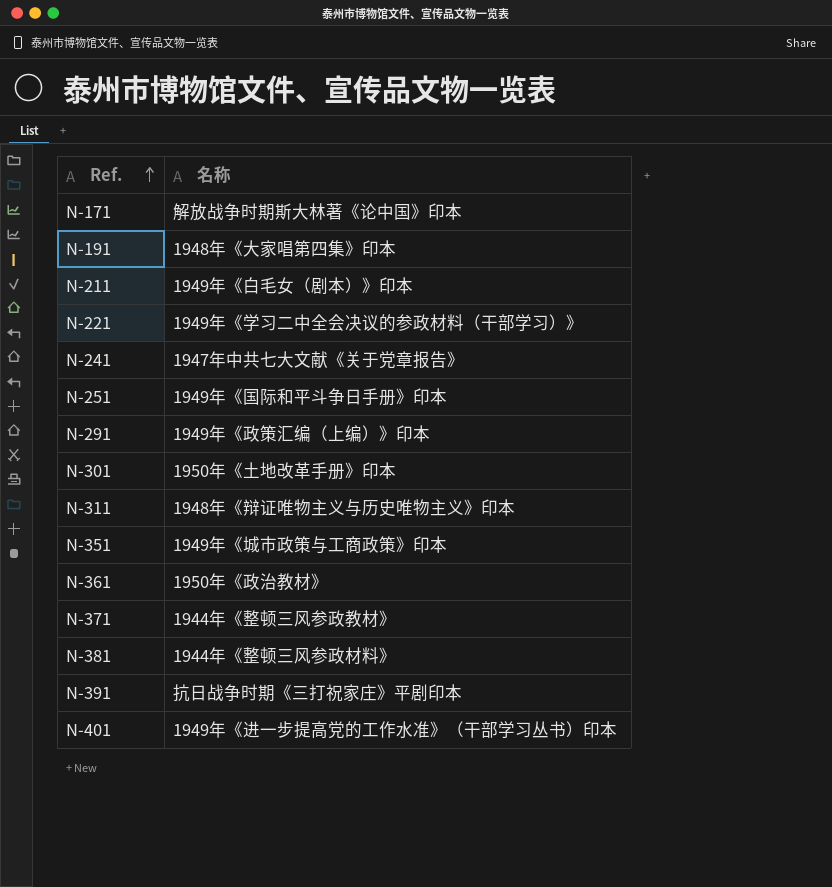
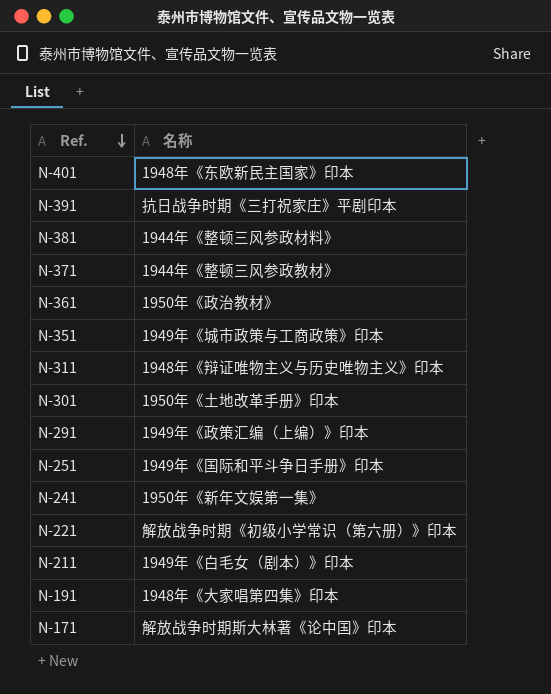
row order: Ref. ascending -> Ref. descending
N-401 | 名称: 1949年《进一步提高党的工作水准》（干部学习丛书）印本 -> 1948年《东欧新民主国家》印本
N-241 | 名称: 1947年中共七大文献《关于党章报告》 -> 1950年《新年文娱第一集》
N-221 | 名称: 1949年《学习二中全会决议的参政材料（干部学习）》 -> 解放战争时期《初级小学常识（第六册）》印本

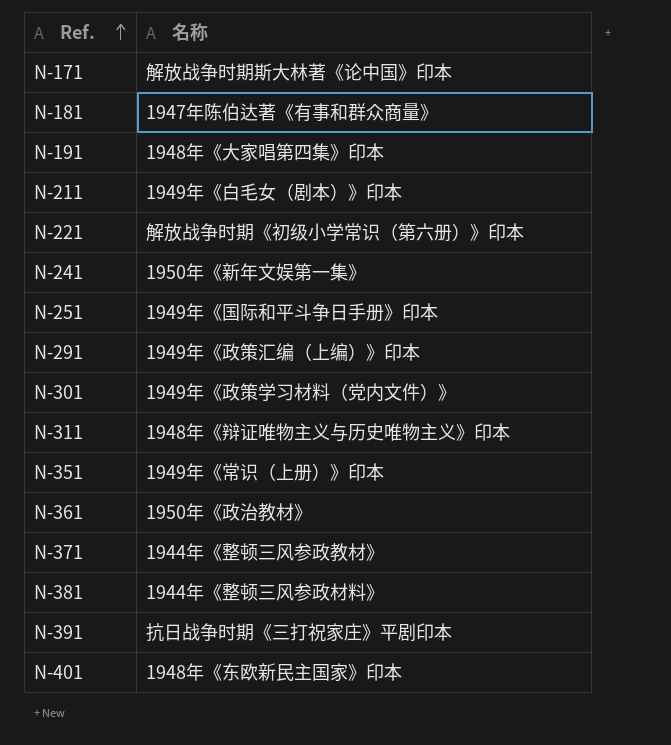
row order: Ref. descending -> Ref. ascending
row N-181: none -> 1947年陈伯达著《有事和群众商量》
N-301 | 名称: 1950年《土地改革手册》印本 -> 1949年《政策学习材料（党内文件）》
N-351 | 名称: 1949年《城市政策与工商政策》印本 -> 1949年《常识（上册）》印本

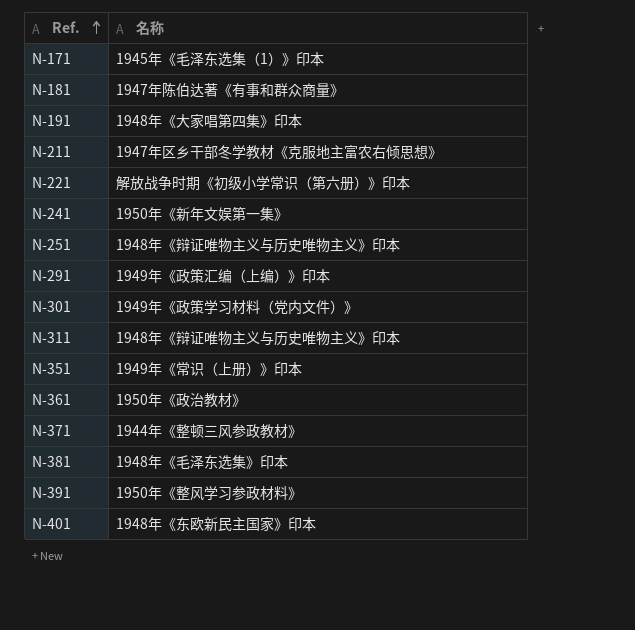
N-171 | 名称: 解放战争时期斯大林著《论中国》印本 -> 1945年《毛泽东选集（1）》印本
N-211 | 名称: 1949年《白毛女（剧本）》印本 -> 1947年区乡干部冬学教材《克服地主富农右倾思想》
N-251 | 名称: 1949年《国际和平斗争日手册》印本 -> 1948年《辩证唯物主义与历史唯物主义》印本
N-381 | 名称: 1944年《整顿三风参政材料》 -> 1948年《毛泽东选集》印本
N-391 | 名称: 抗日战争时期《三打祝家庄》平剧印本 -> 1950年《整风学习参政材料》

